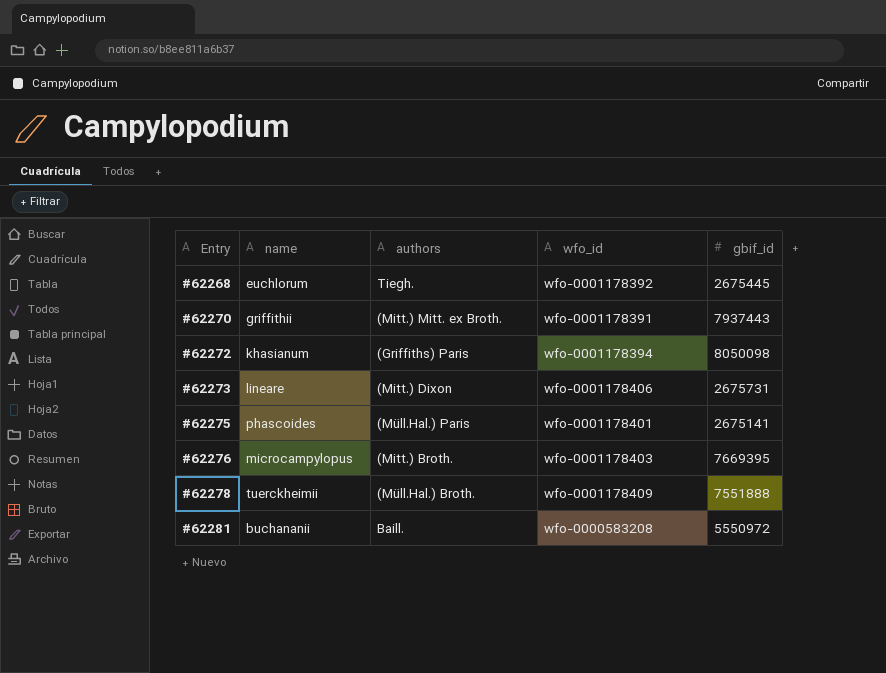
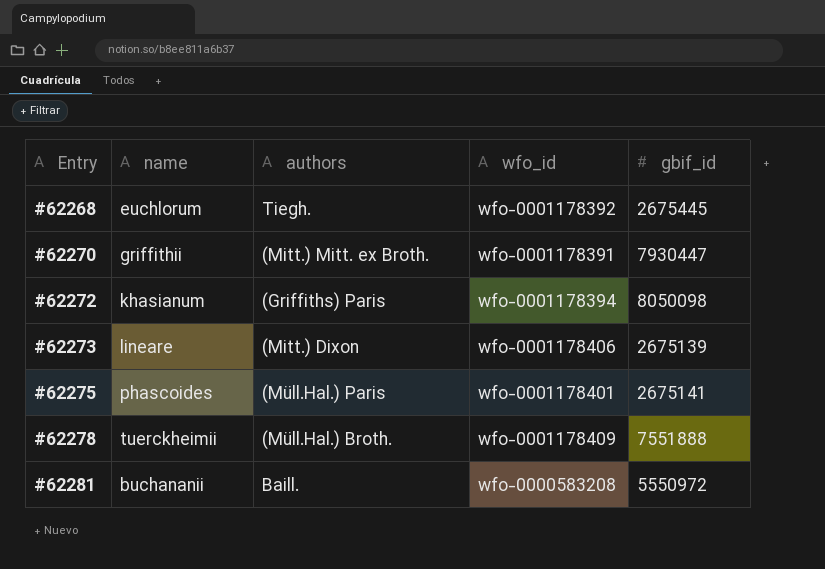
row #62276: microcampylopus | (Mitt.) Broth. | wfo-0001178403 | 7669395 -> none
#62270 | gbif_id: 7937443 -> 7930447
#62273 | gbif_id: 2675731 -> 2675139

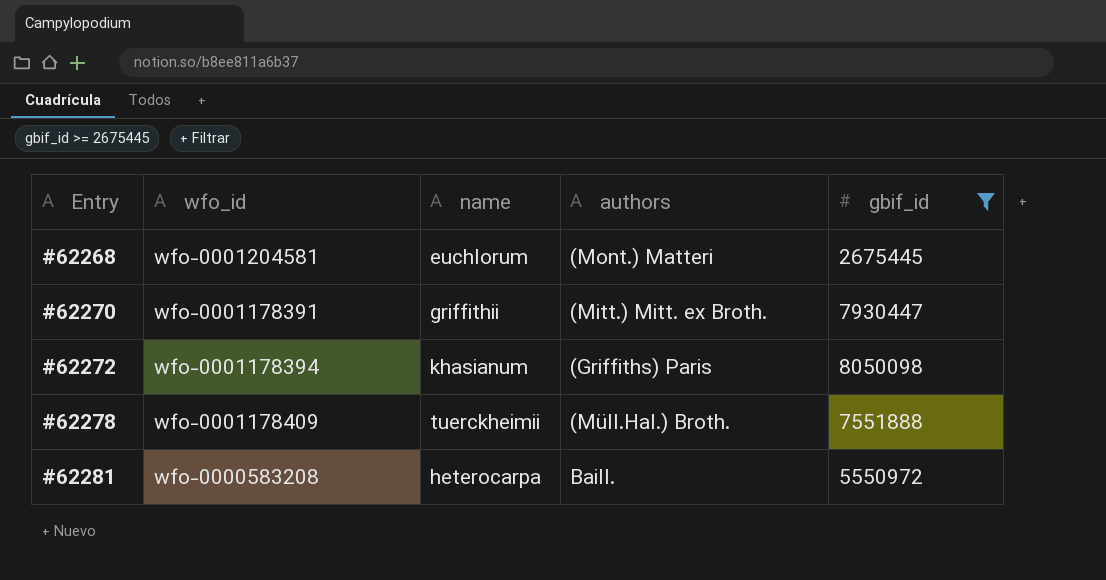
filter: none -> gbif_id >= 2675445
column wfo_id | position: 4 -> 2
#62268 | wfo_id: wfo-0001178392 -> wfo-0001204581
#62268 | authors: Tiegh. -> (Mont.) Matteri
#62281 | name: buchananii -> heterocarpa

